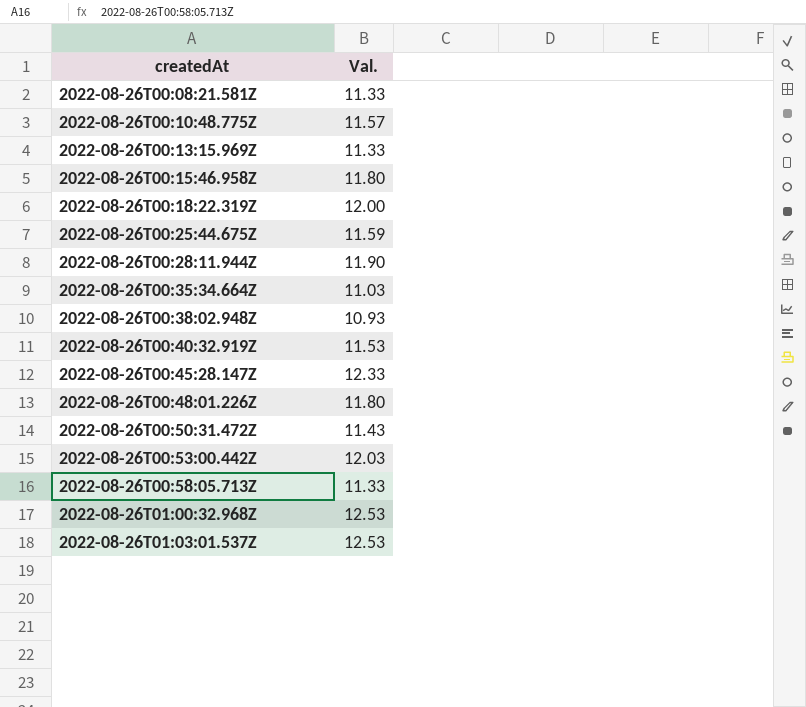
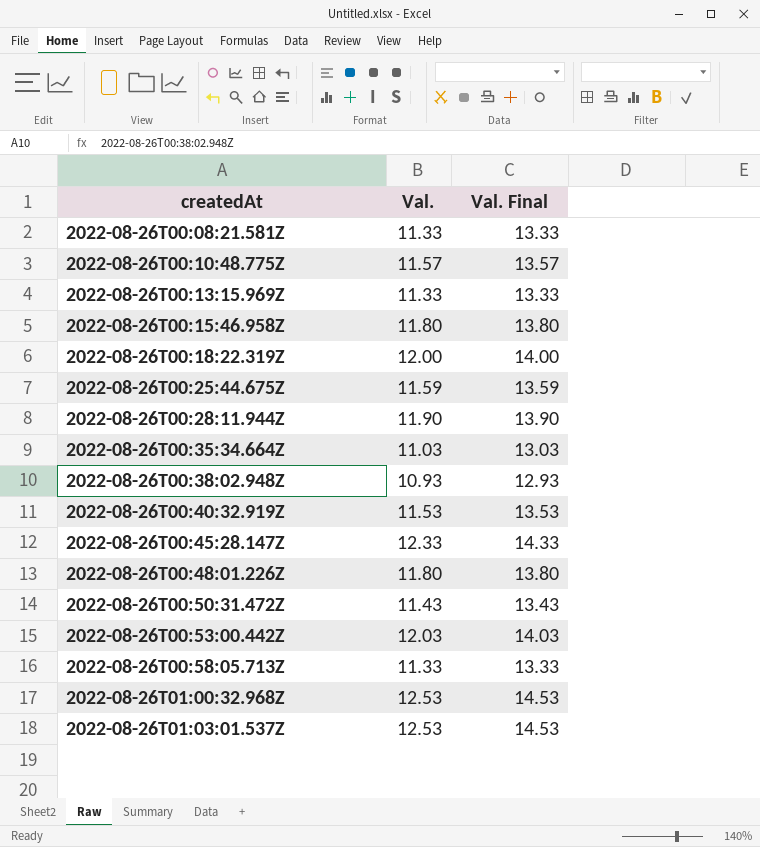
column Val. Final | formula: none -> [Val.] + 2

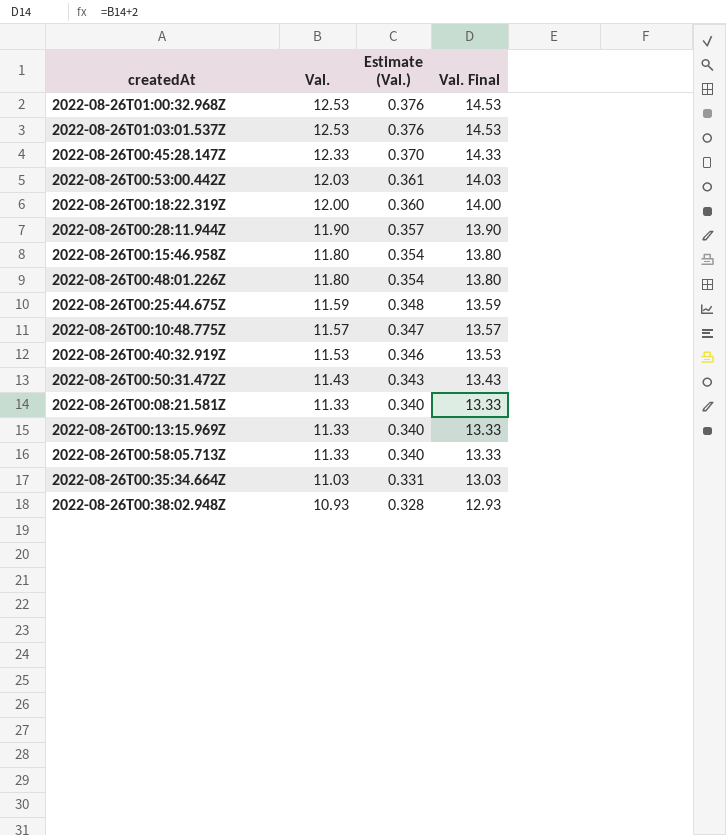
row order: createdAt ascending -> Val. descending
column Estimate (Val.) | formula: none -> [Val.] * 0.03

